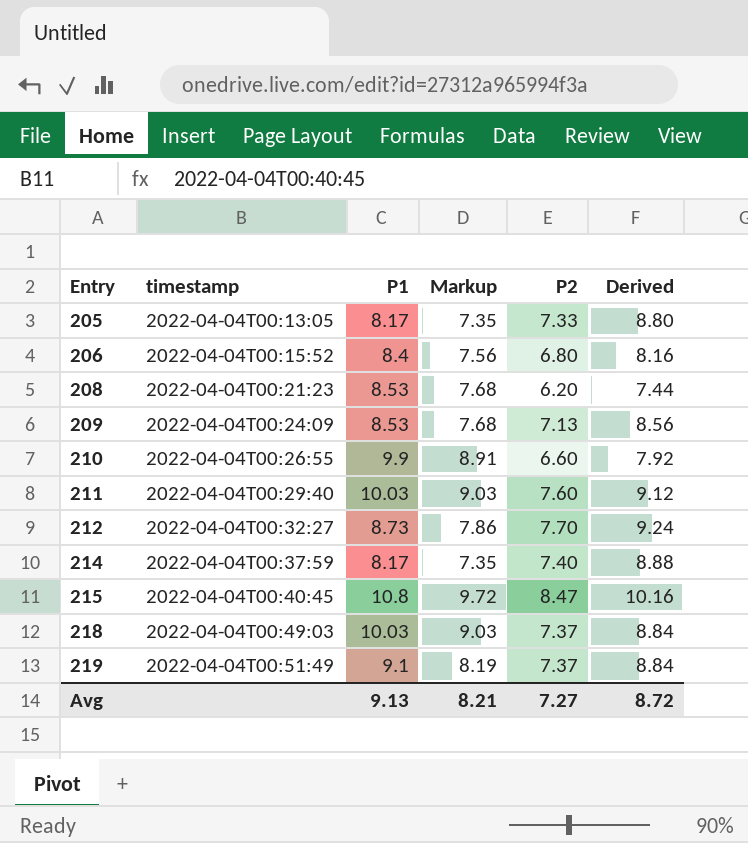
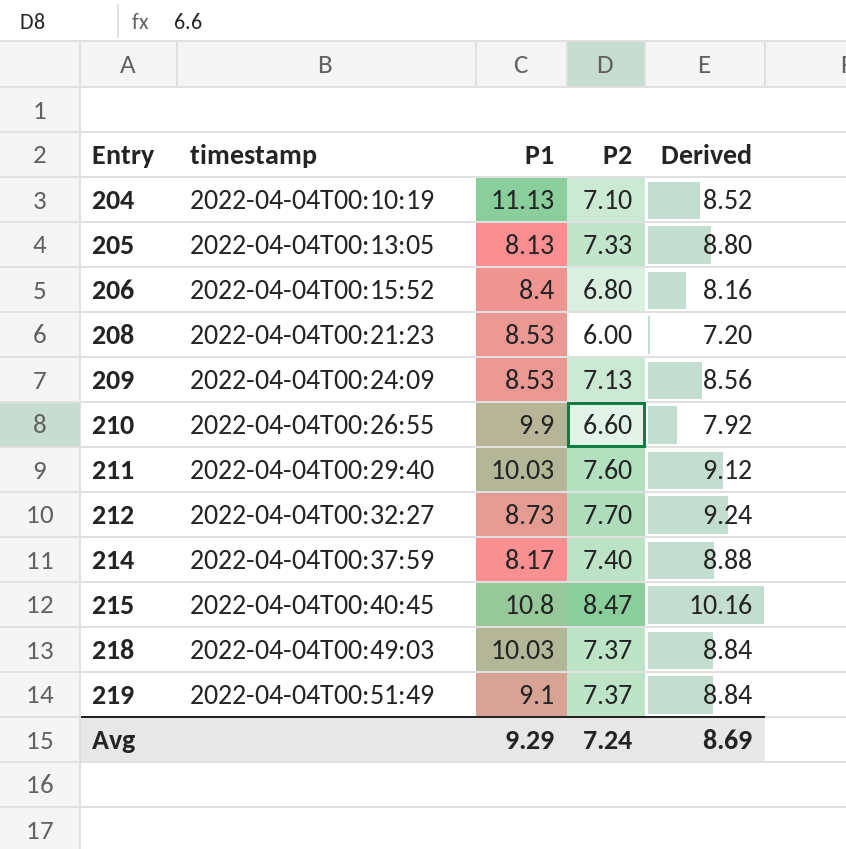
column Markup | formula: [P1] * 0.9 -> none
row 204: none -> 2022-04-04T00:10:19 | 11.13 | 7.10 | 8.52
205 | P1: 8.17 -> 8.13
208 | P2: 6.20 -> 6.00
208 | Derived: 7.44 -> 7.20
Avg | P1: 9.13 -> 9.29
Avg | P2: 7.27 -> 7.24
Avg | Derived: 8.72 -> 8.69

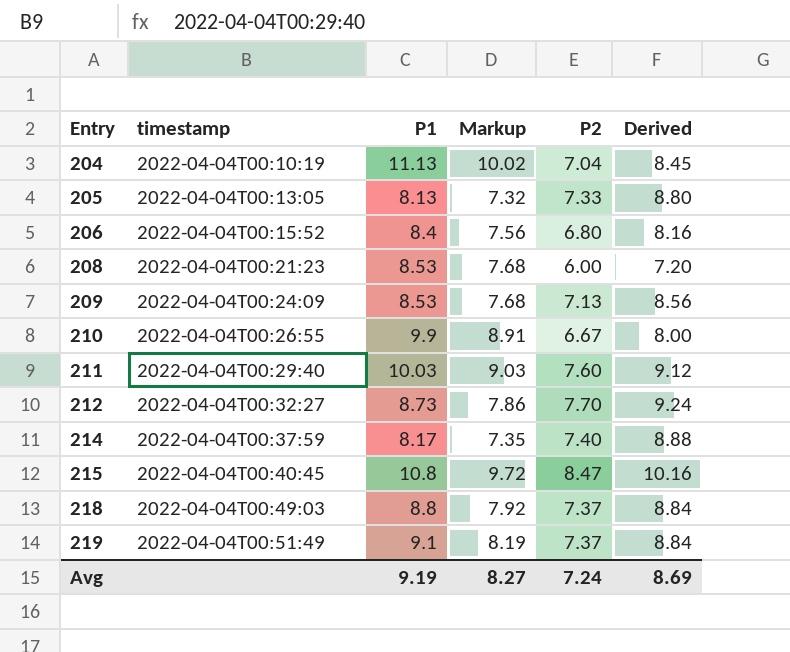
column Markup | formula: none -> [P1] * 0.9
204 | P2: 7.10 -> 7.04
204 | Derived: 8.52 -> 8.45
210 | P2: 6.60 -> 6.67
210 | Derived: 7.92 -> 8.00
218 | P1: 10.03 -> 8.8
Avg | P1: 9.29 -> 9.19

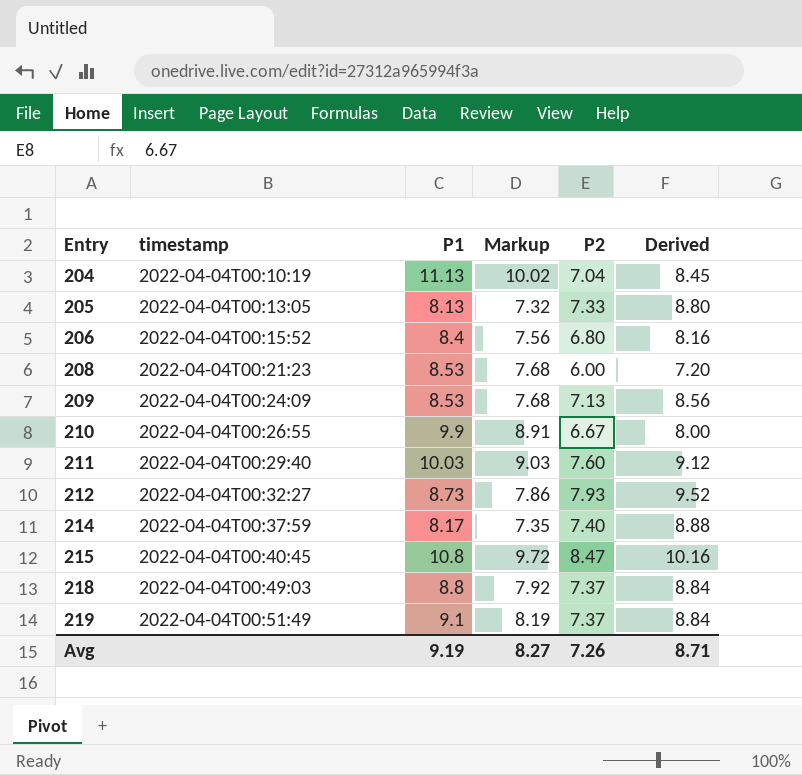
212 | P2: 7.70 -> 7.93
212 | Derived: 9.24 -> 9.52
Avg | P2: 7.24 -> 7.26
Avg | Derived: 8.69 -> 8.71

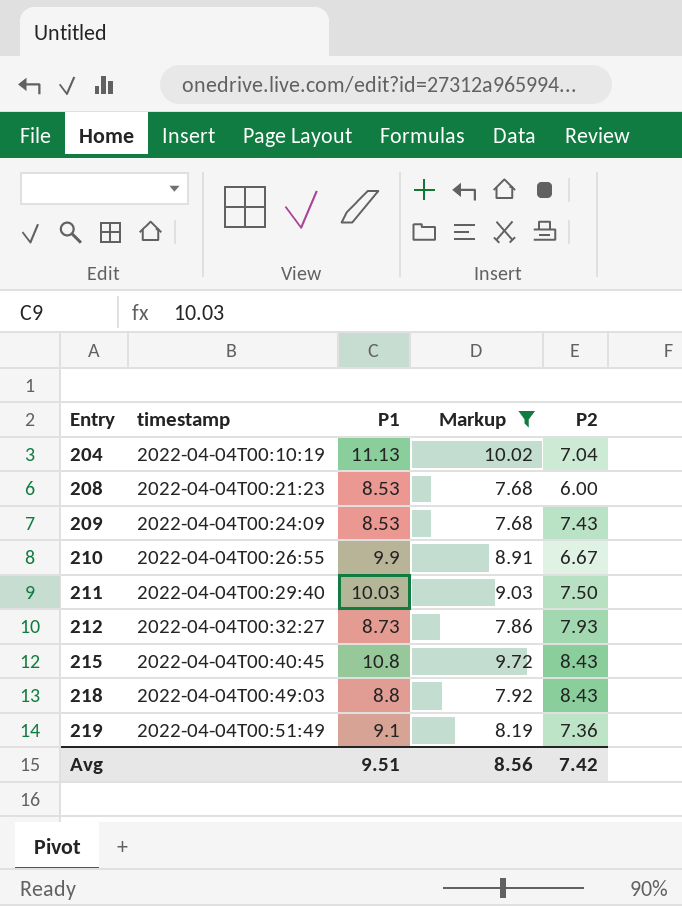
filter: none -> Markup >= 7.68
column Derived | formula: [P2] * 1.2 -> none
209 | P2: 7.13 -> 7.43
211 | P2: 7.60 -> 7.50
215 | P2: 8.47 -> 8.43
218 | P2: 7.37 -> 8.43
219 | P2: 7.37 -> 7.36
Avg | P1: 9.19 -> 9.51
Avg | Markup: 8.27 -> 8.56
Avg | P2: 7.26 -> 7.42

